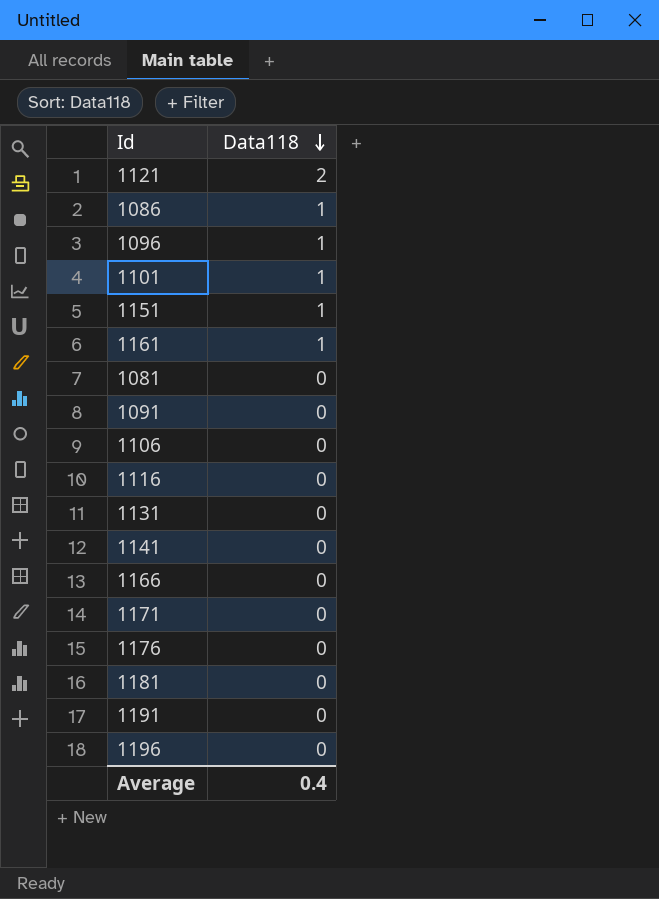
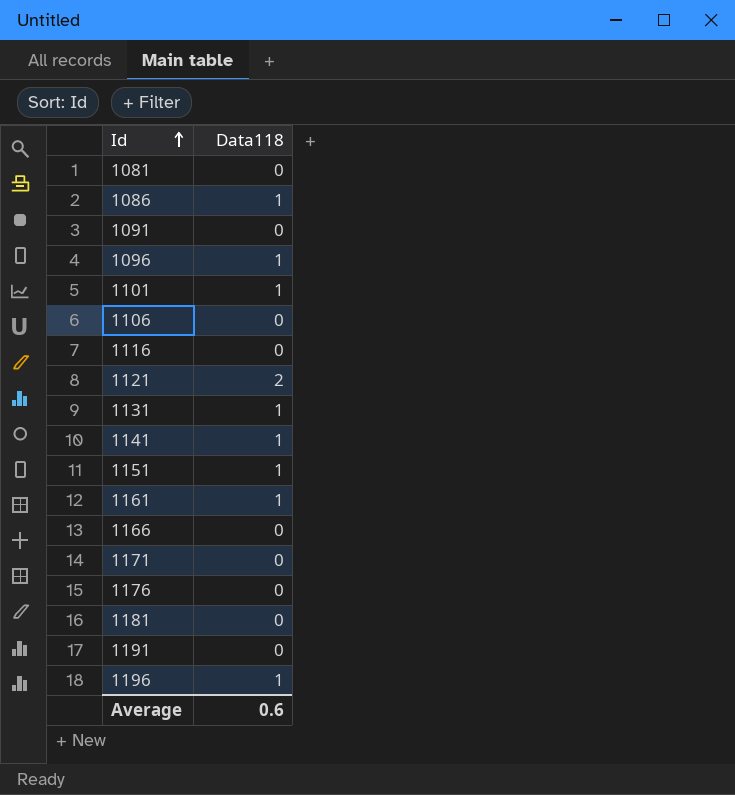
row order: Data118 descending -> Id ascending
1131 | Data118: 0 -> 1
1141 | Data118: 0 -> 1
1196 | Data118: 0 -> 1
Average | Data118: 0.4 -> 0.6

